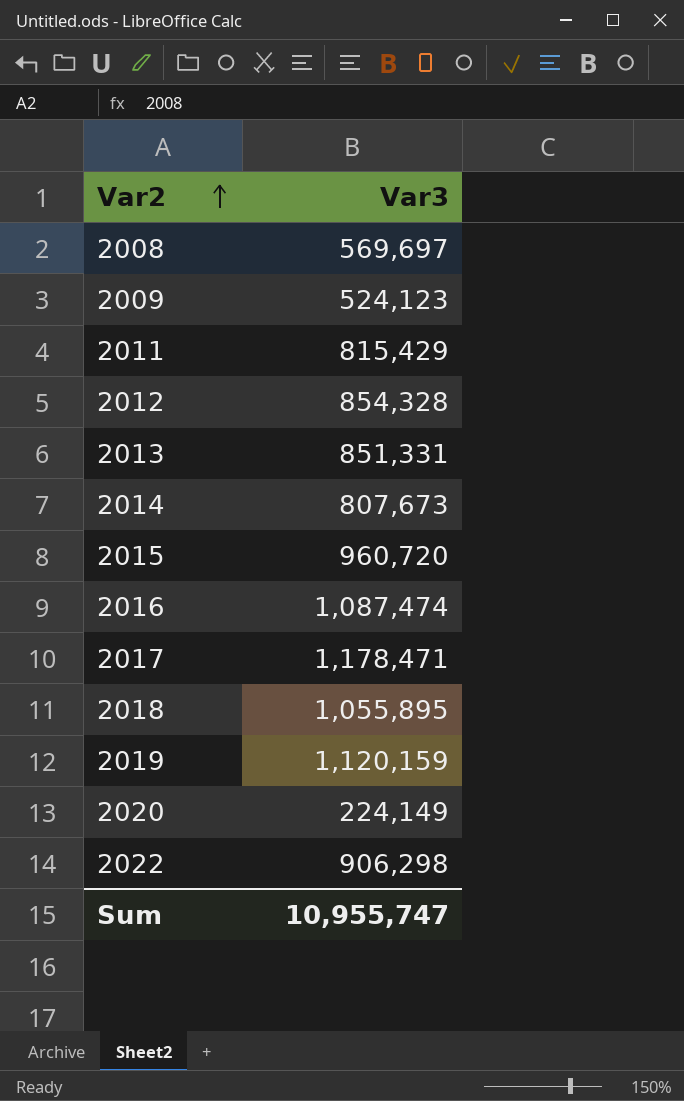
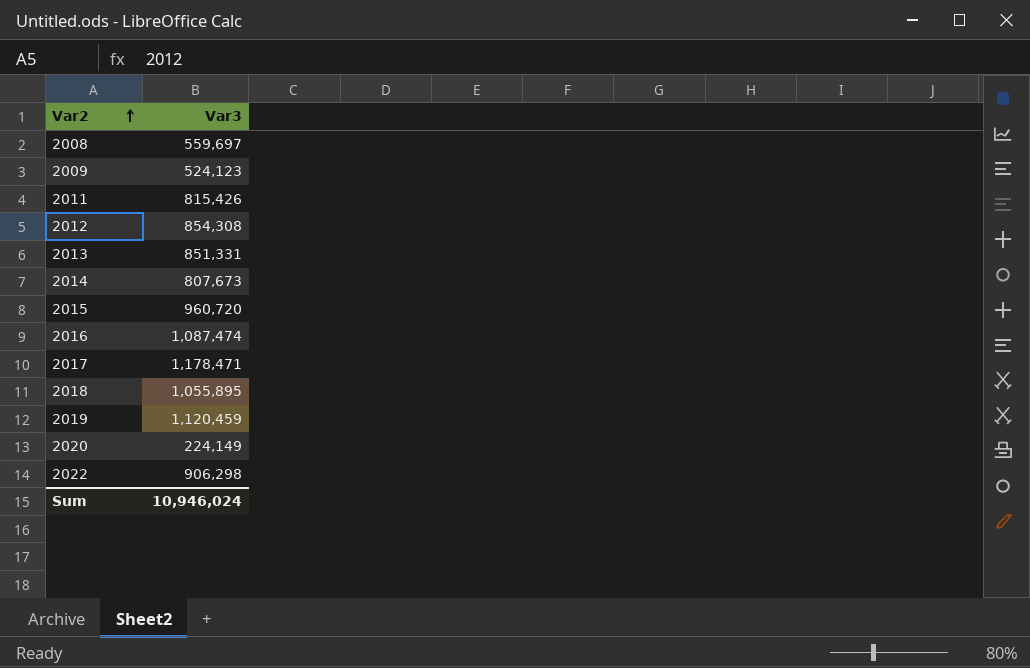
2008 | Var3: 569,697 -> 559,697
2011 | Var3: 815,429 -> 815,426
2012 | Var3: 854,328 -> 854,308
2019 | Var3: 1,120,159 -> 1,120,459
Sum | Var3: 10,955,747 -> 10,946,024

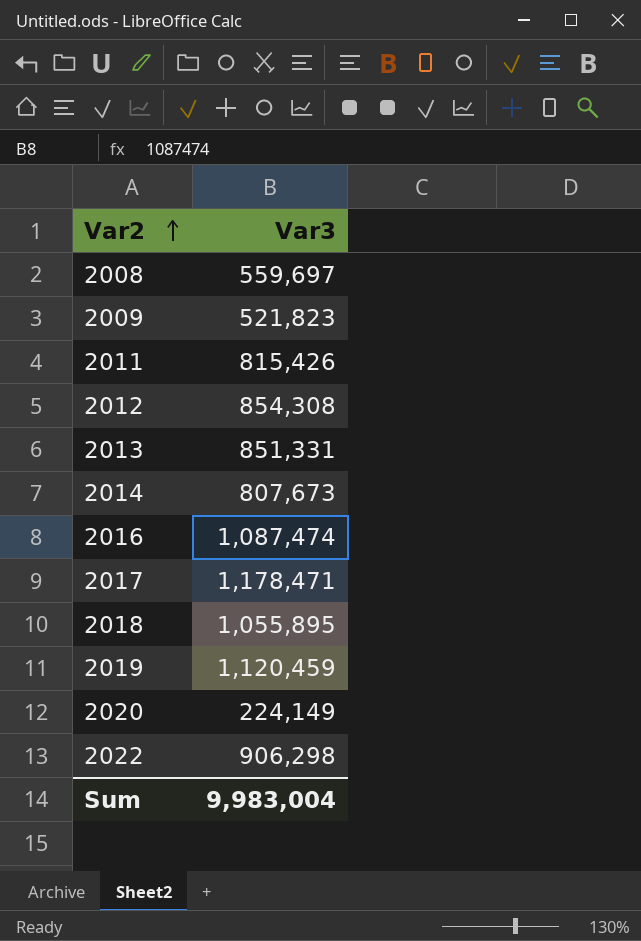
row 2015: 960,720 -> none
2009 | Var3: 524,123 -> 521,823
Sum | Var3: 10,946,024 -> 9,983,004

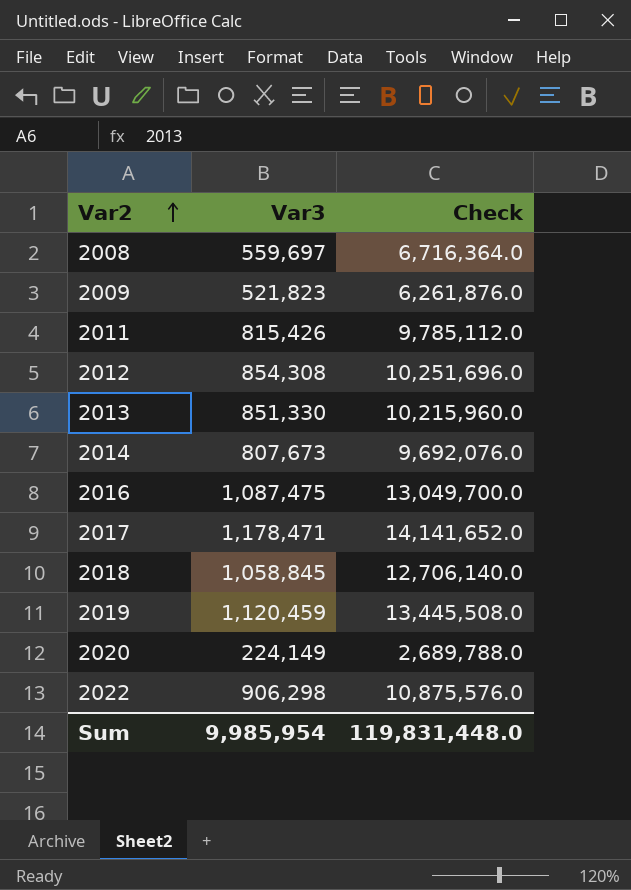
column Check | formula: none -> [Var3] * 12
2013 | Var3: 851,331 -> 851,330
2016 | Var3: 1,087,474 -> 1,087,475
2018 | Var3: 1,055,895 -> 1,058,845
Sum | Var3: 9,983,004 -> 9,985,954

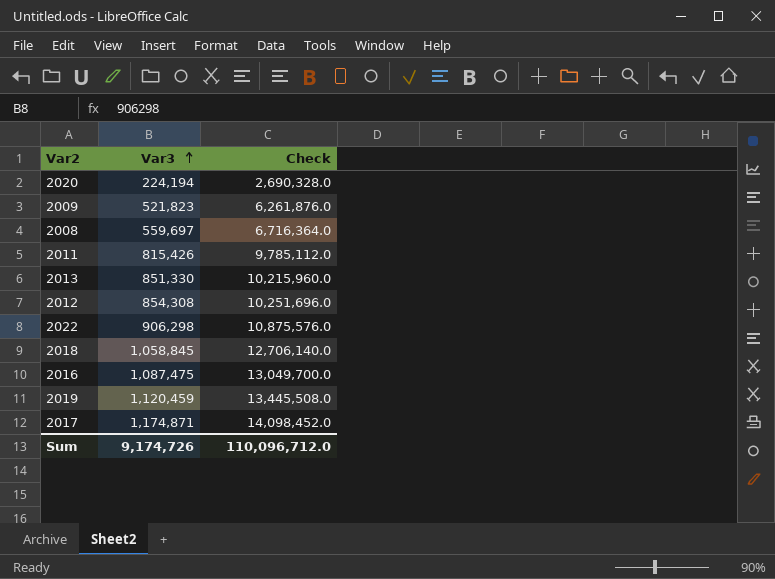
row order: Var2 ascending -> Var3 ascending
row 2014: 807,673 | 9,692,076.0 -> none
2020 | Var3: 224,149 -> 224,194
2020 | Check: 2,689,788.0 -> 2,690,328.0
2017 | Var3: 1,178,471 -> 1,174,871
2017 | Check: 14,141,652.0 -> 14,098,452.0
Sum | Var3: 9,985,954 -> 9,174,726
Sum | Check: 119,831,448.0 -> 110,096,712.0

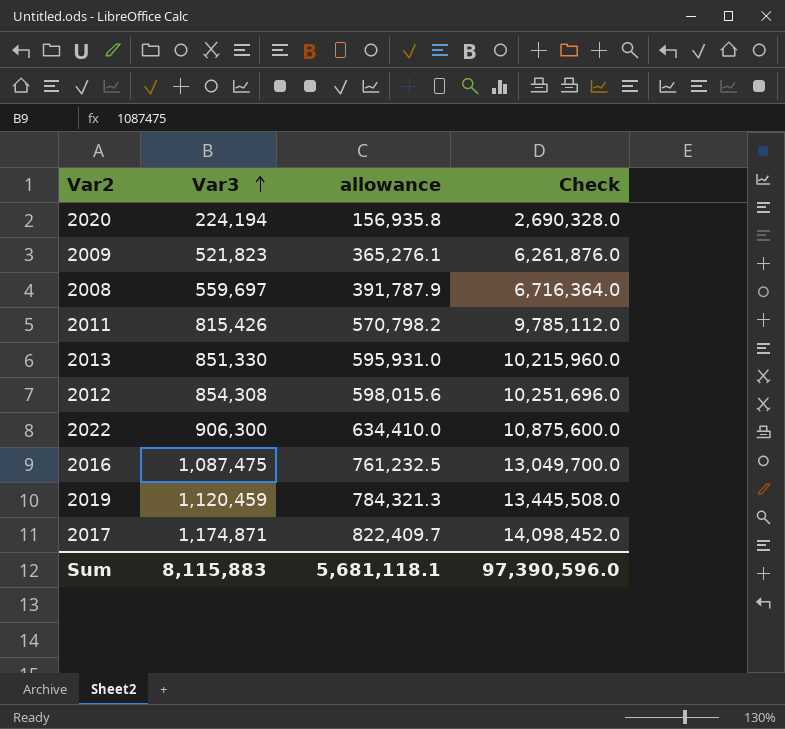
column allowance | formula: none -> [Var3] * 0.7
row 2018: 1,058,845 | 12,706,140.0 -> none
2022 | Var3: 906,298 -> 906,300
2022 | Check: 10,875,576.0 -> 10,875,600.0
Sum | Var3: 9,174,726 -> 8,115,883
Sum | Check: 110,096,712.0 -> 97,390,596.0

